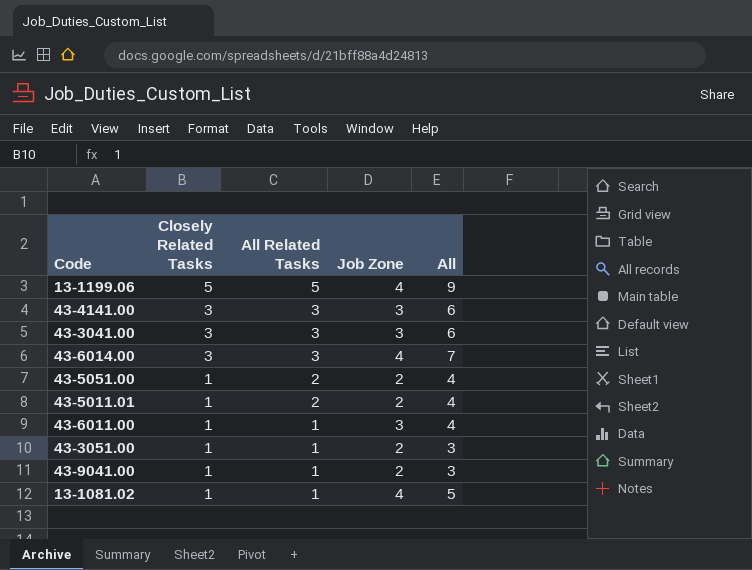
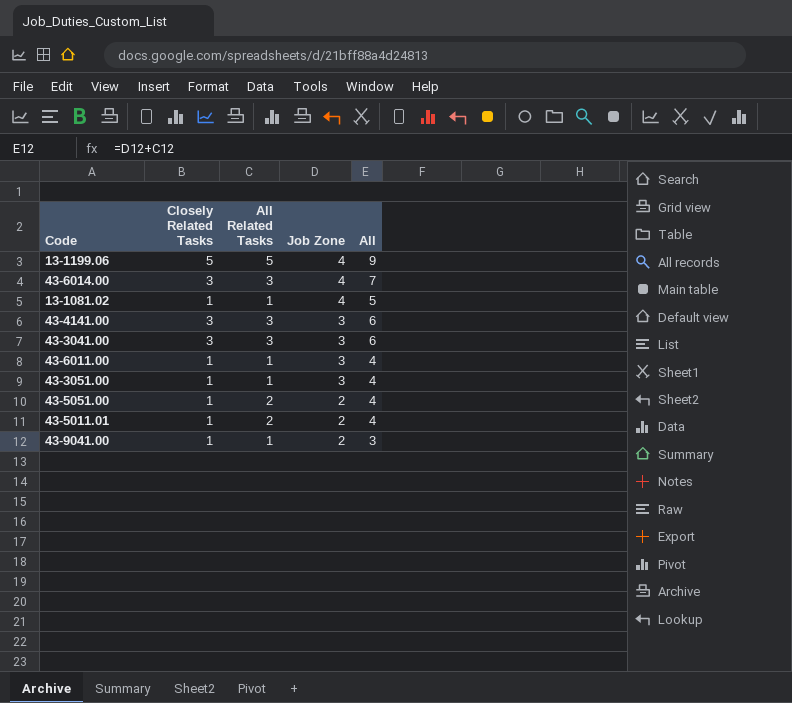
row order: Closely Related Tasks descending -> Job Zone descending
43-3051.00 | Job Zone: 2 -> 3
43-3051.00 | All: 3 -> 4

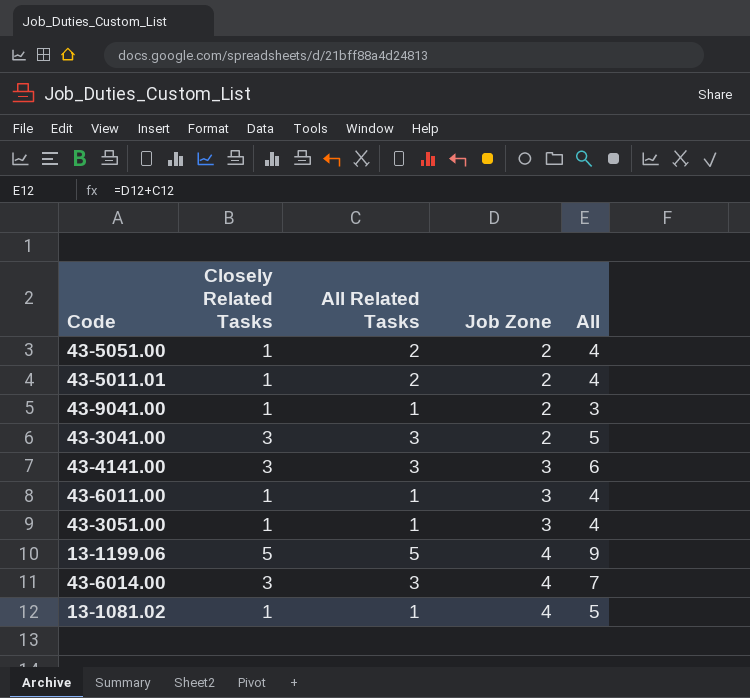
row order: Job Zone descending -> Job Zone ascending
43-3041.00 | Job Zone: 3 -> 2
43-3041.00 | All: 6 -> 5

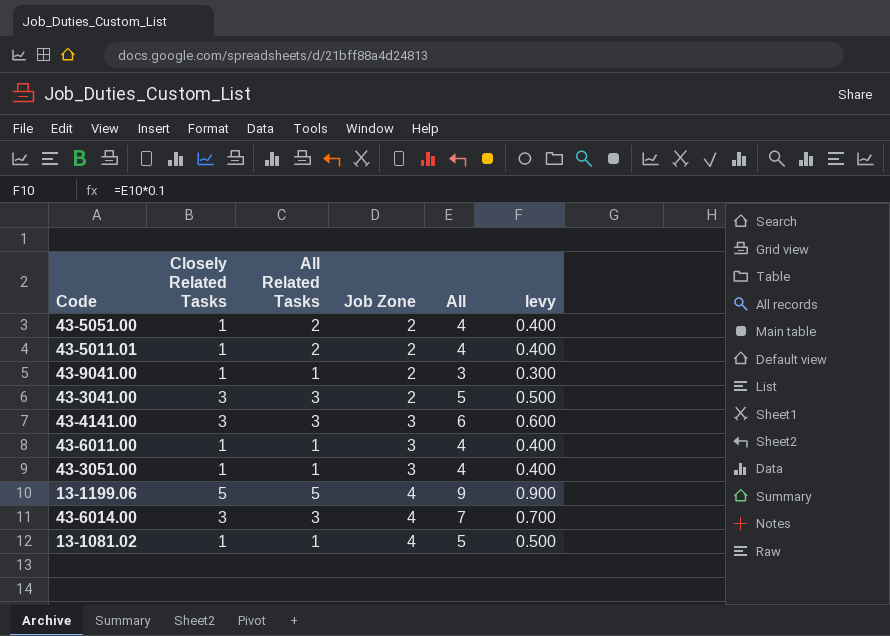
column levy | formula: none -> [All] * 0.1

